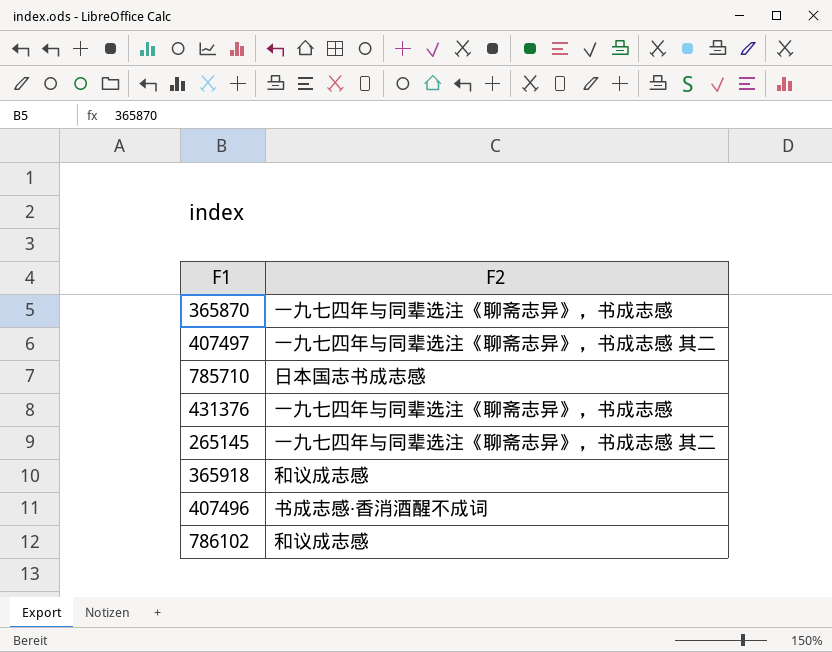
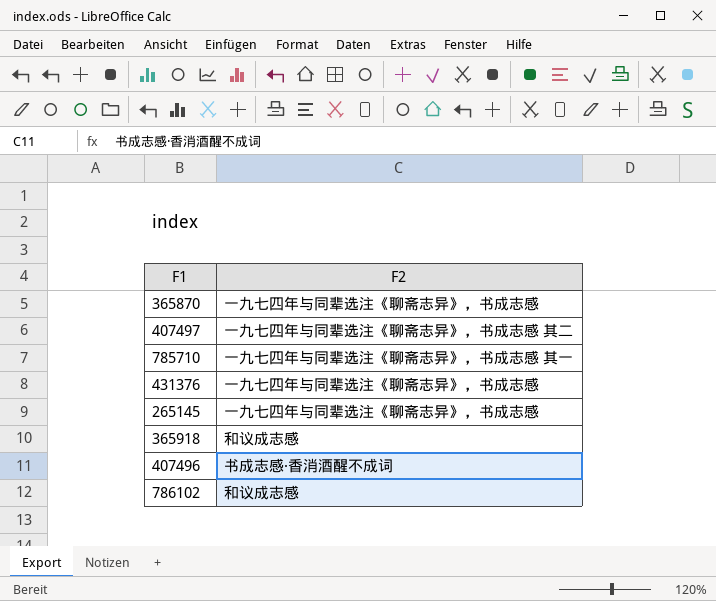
785710 | F2: 日本国志书成志感 -> 一九七四年与同辈选注《聊斋志异》，书成志感 其一
265145 | F2: 一九七四年与同辈选注《聊斋志异》，书成志感 其二 -> 一九七四年与同辈选注《聊斋志异》，书成志感

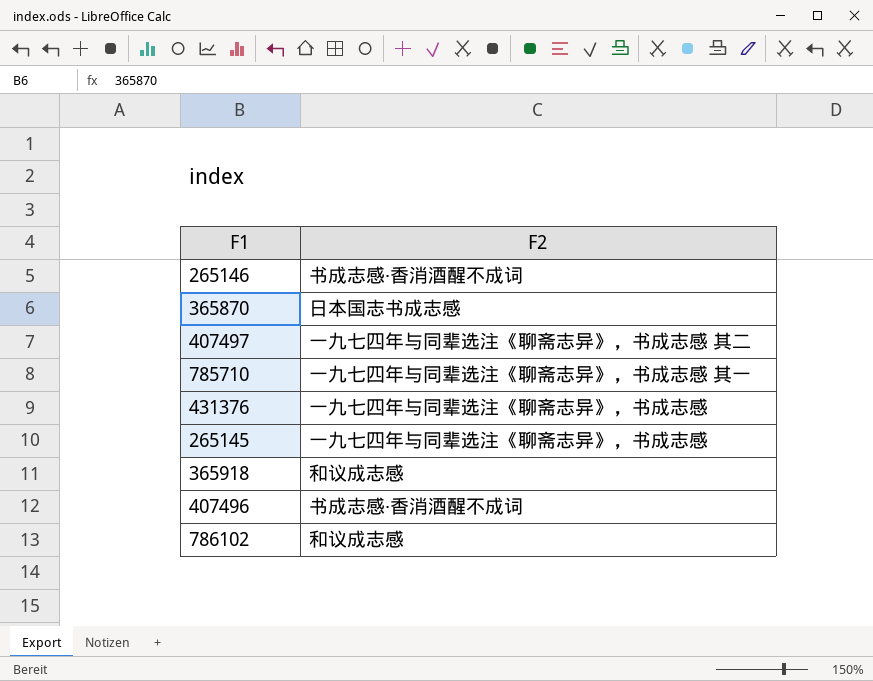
row 265146: none -> 书成志感·香消酒醒不成词
365870 | F2: 一九七四年与同辈选注《聊斋志异》，书成志感 -> 日本国志书成志感

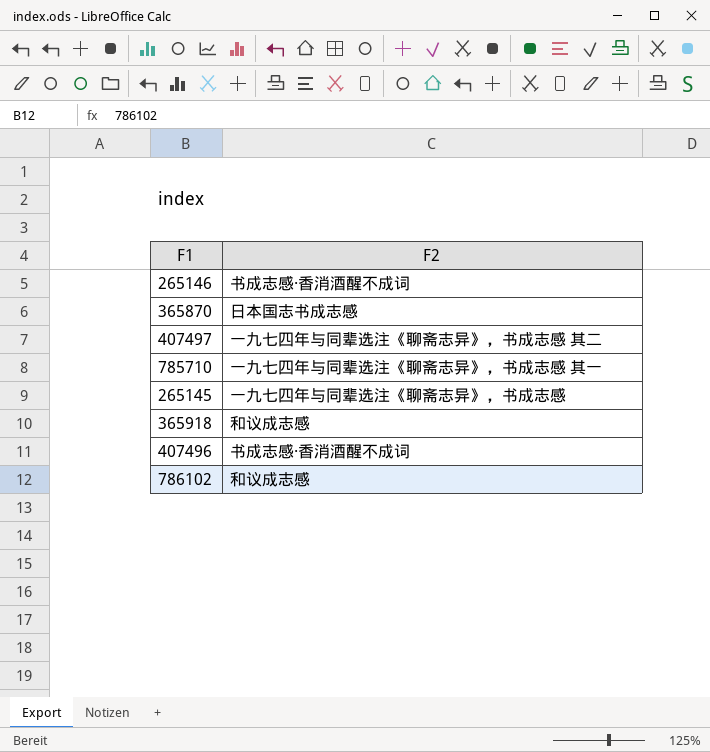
row 431376: 一九七四年与同辈选注《聊斋志异》，书成志感 -> none

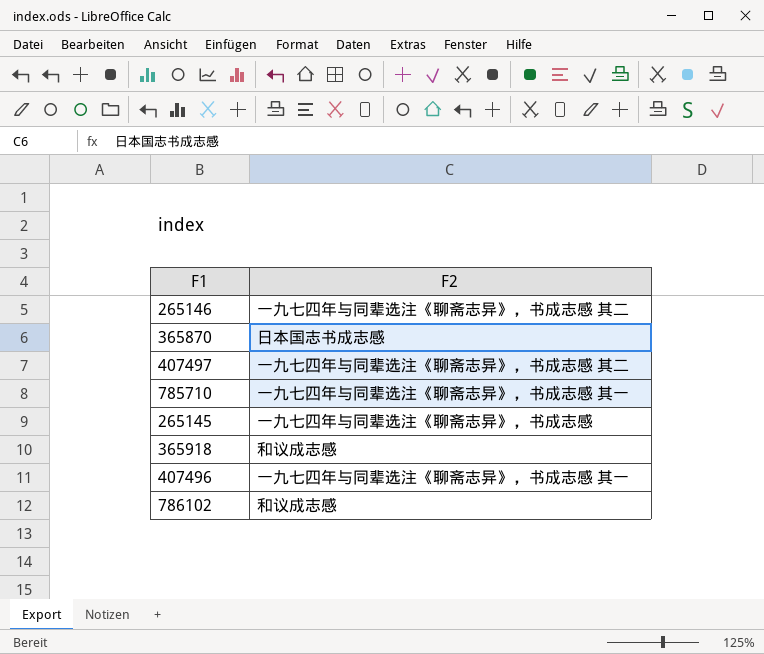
265146 | F2: 书成志感·香消酒醒不成词 -> 一九七四年与同辈选注《聊斋志异》，书成志感 其二
407496 | F2: 书成志感·香消酒醒不成词 -> 一九七四年与同辈选注《聊斋志异》，书成志感 其一

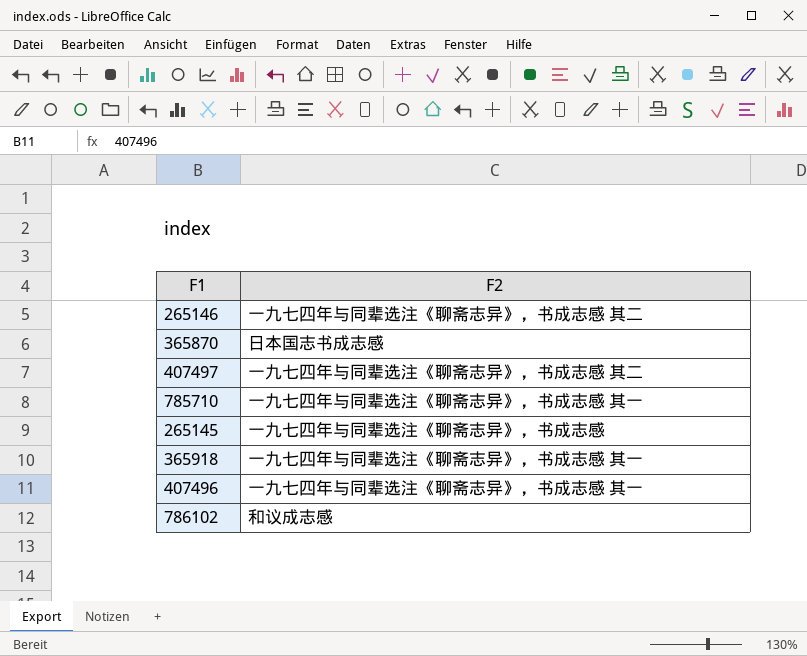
365918 | F2: 和议成志感 -> 一九七四年与同辈选注《聊斋志异》，书成志感 其一

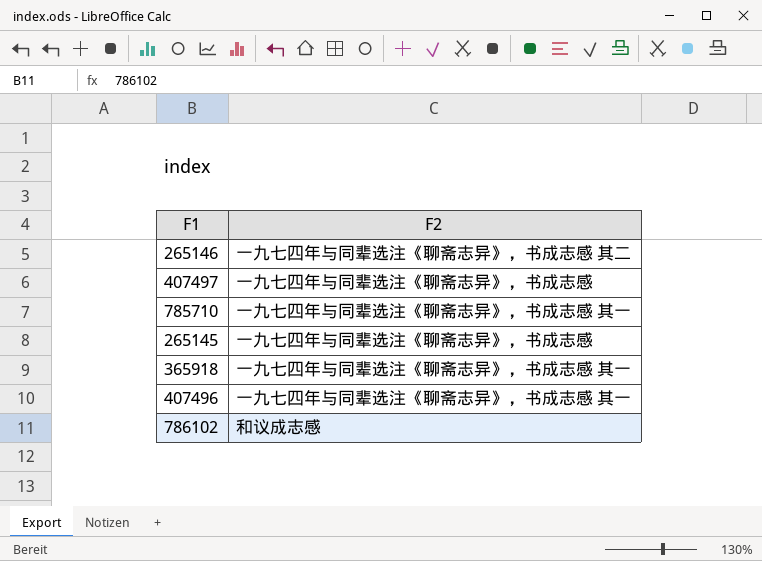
row 365870: 日本国志书成志感 -> none
407497 | F2: 一九七四年与同辈选注《聊斋志异》，书成志感 其二 -> 一九七四年与同辈选注《聊斋志异》，书成志感

